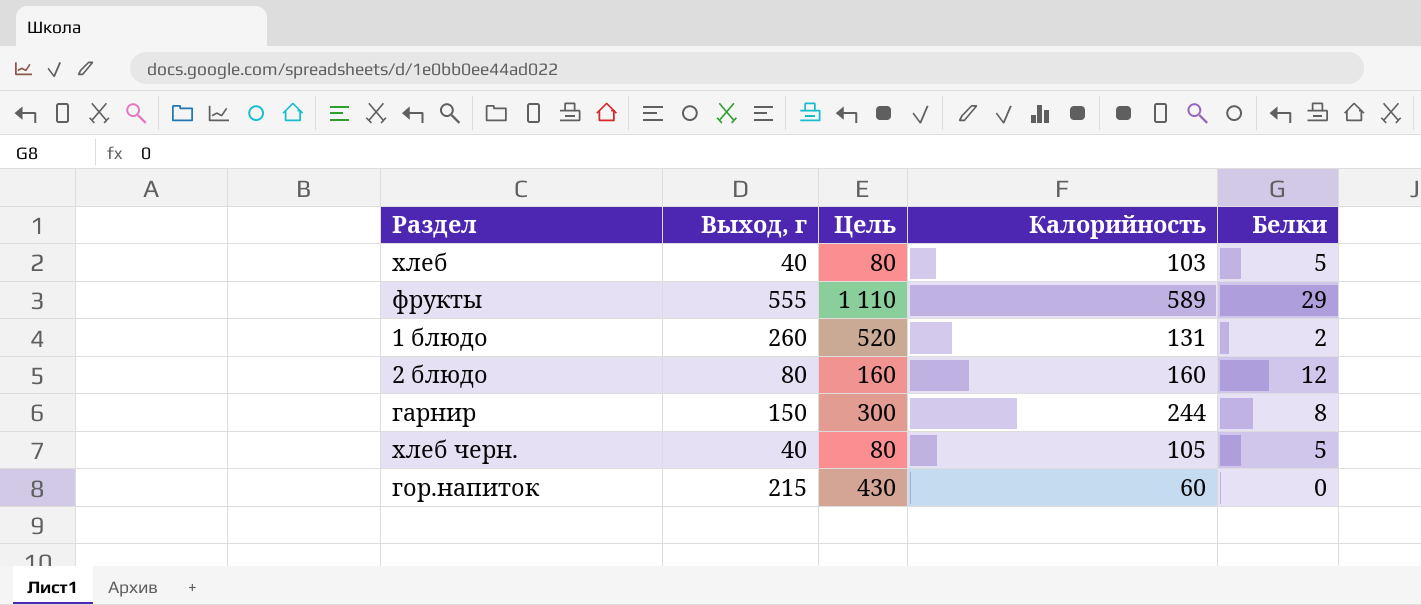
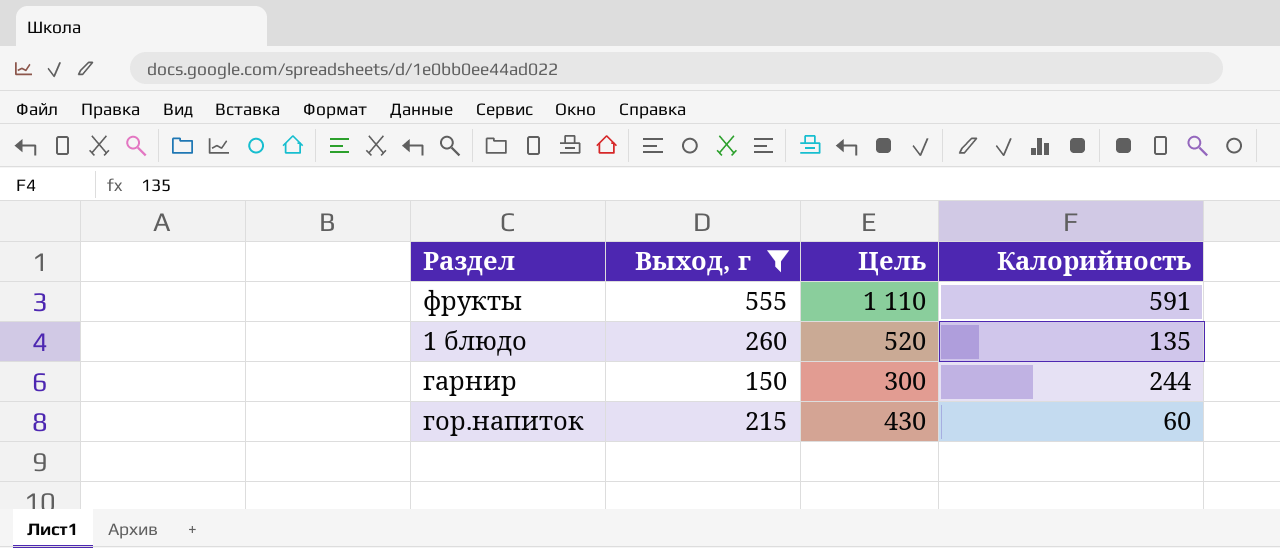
filter: none -> Выход, г >= 150
column Белки | position: 5 -> none
фрукты | Калорийность: 589 -> 591
1 блюдо | Калорийность: 131 -> 135

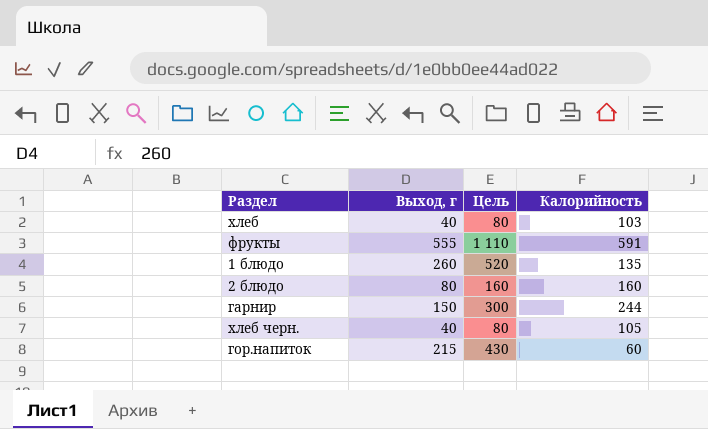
filter: Выход, г >= 150 -> none

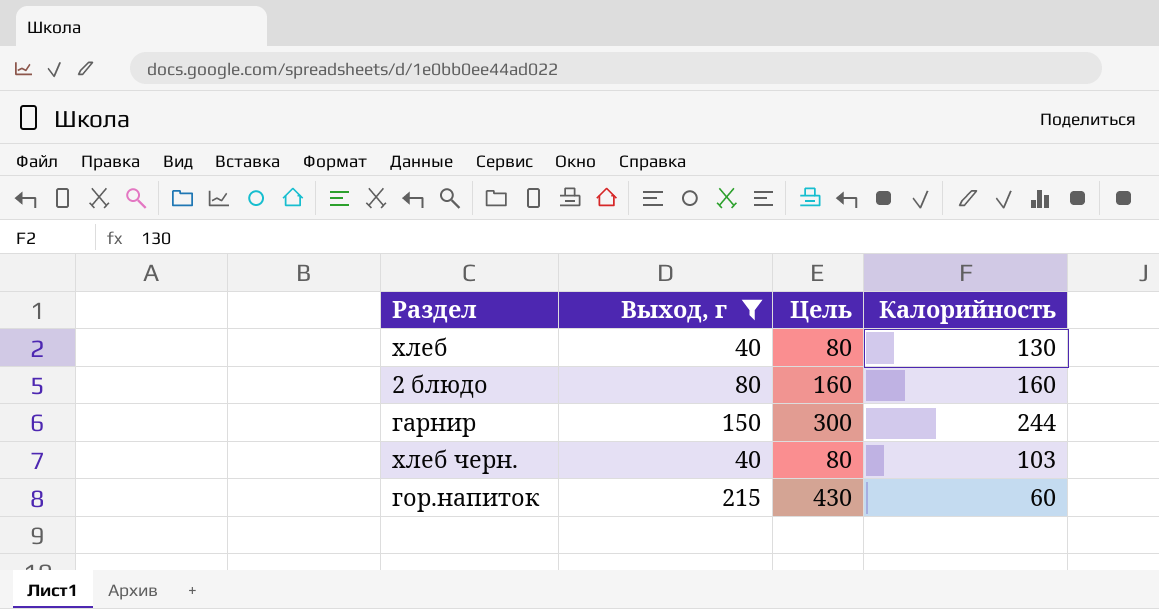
filter: none -> Выход, г <= 215
хлеб | Калорийность: 103 -> 130
хлеб черн. | Калорийность: 105 -> 103

